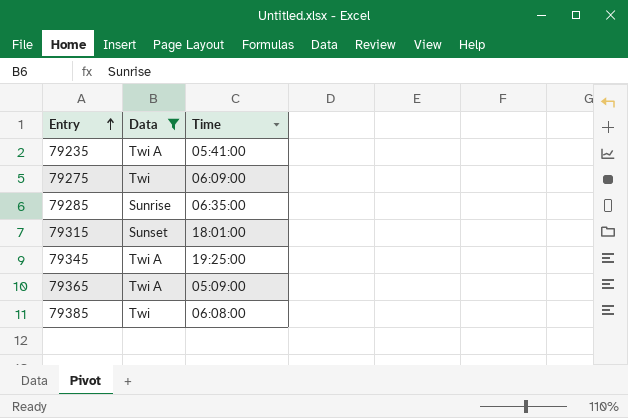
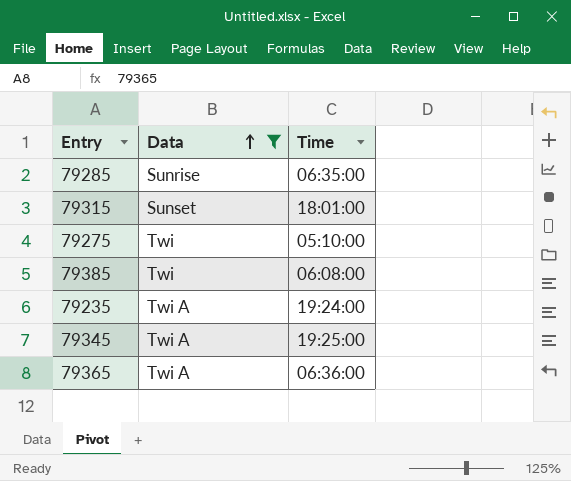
row order: Entry ascending -> Data ascending
79275 | Time: 06:09:00 -> 05:10:00
79235 | Time: 05:41:00 -> 19:24:00
79365 | Time: 05:09:00 -> 06:36:00

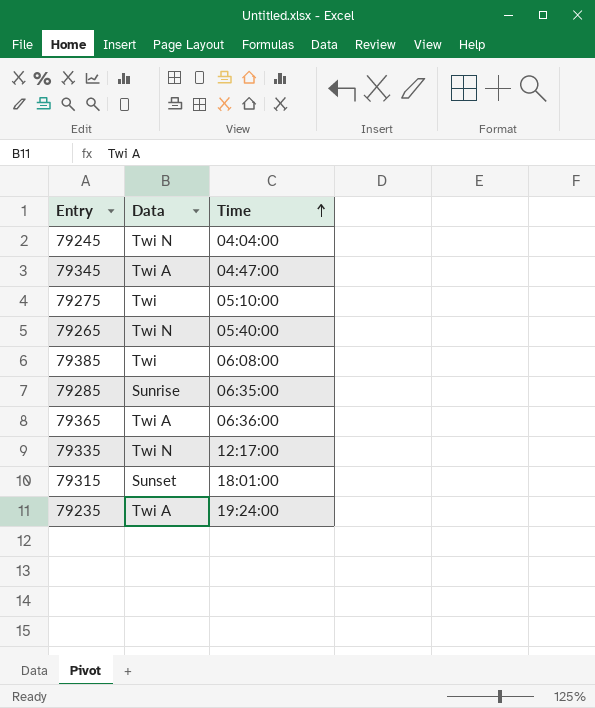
filter: Data != Twi N -> none
row order: Data ascending -> Time ascending
79345 | Time: 19:25:00 -> 04:47:00

